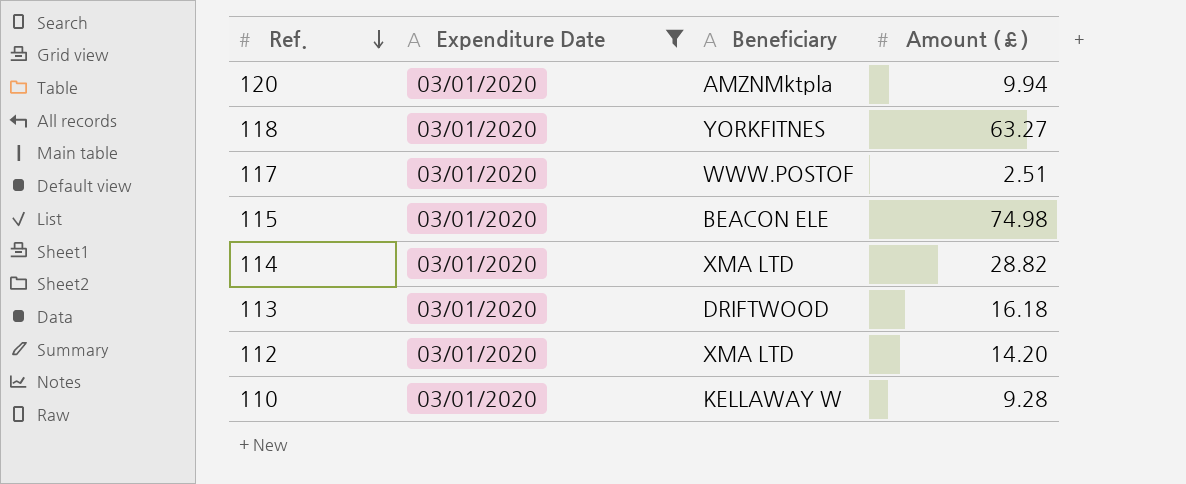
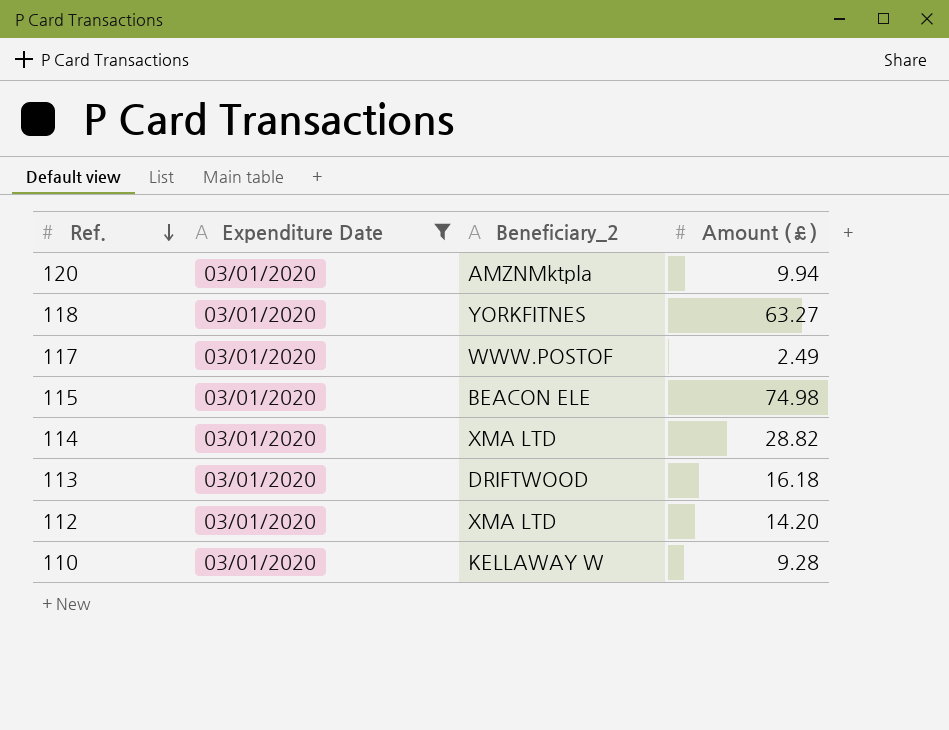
column name: Beneficiary -> Beneficiary_2
117 | Amount (£): 2.51 -> 2.49

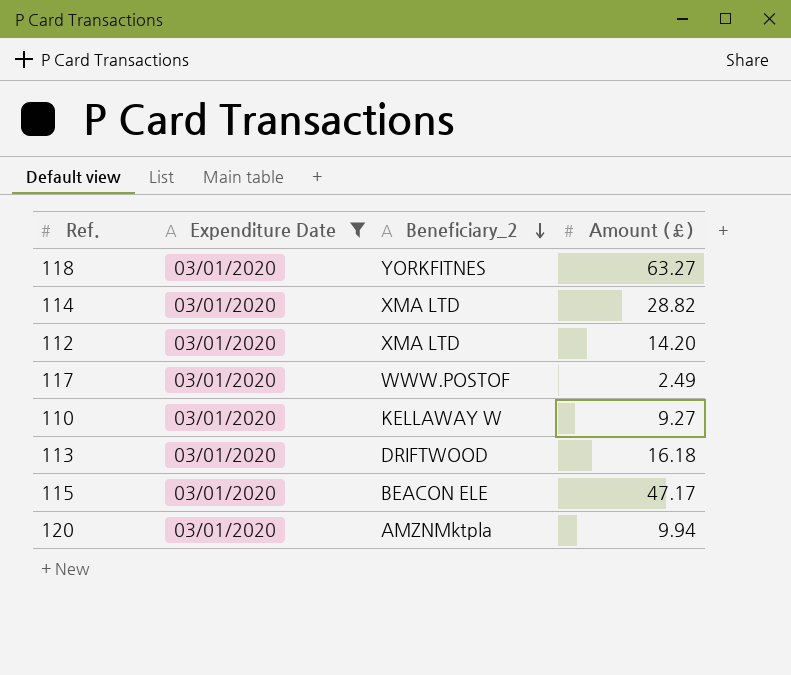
row order: Ref. descending -> Beneficiary_2 descending
110 | Amount (£): 9.28 -> 9.27
115 | Amount (£): 74.98 -> 47.17

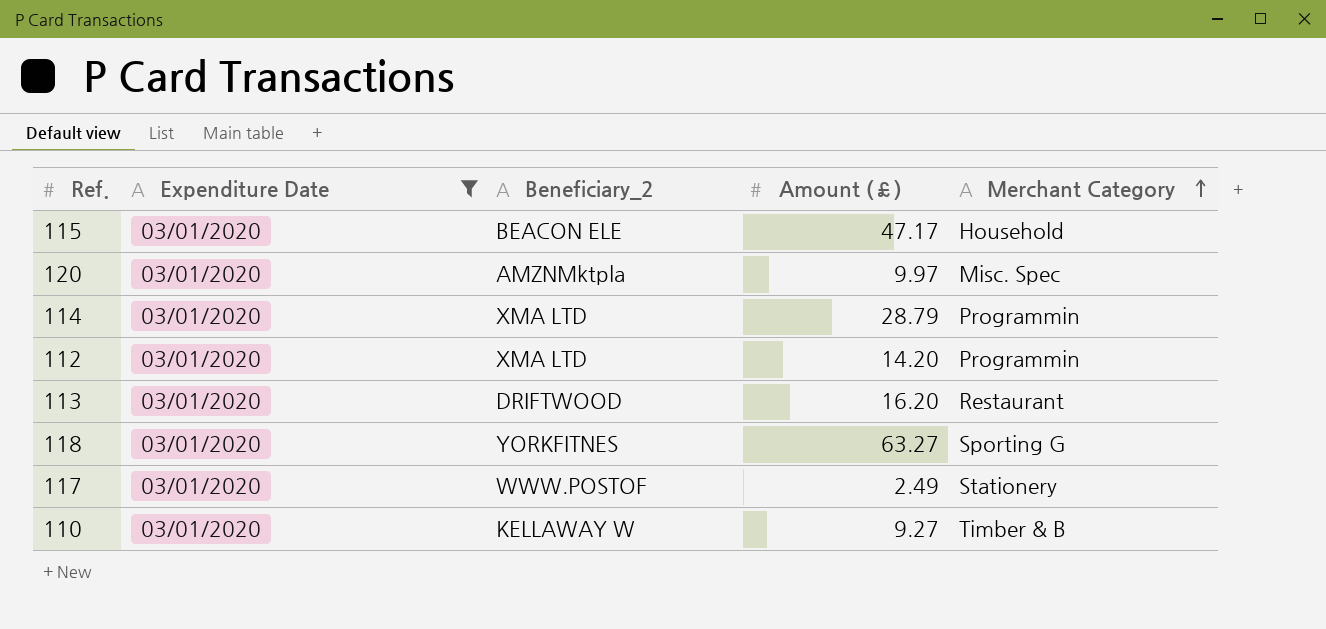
row order: Beneficiary_2 descending -> Merchant Category ascending
column Merchant Category | position: none -> 5
120 | Amount (£): 9.94 -> 9.97
114 | Amount (£): 28.82 -> 28.79
113 | Amount (£): 16.18 -> 16.20

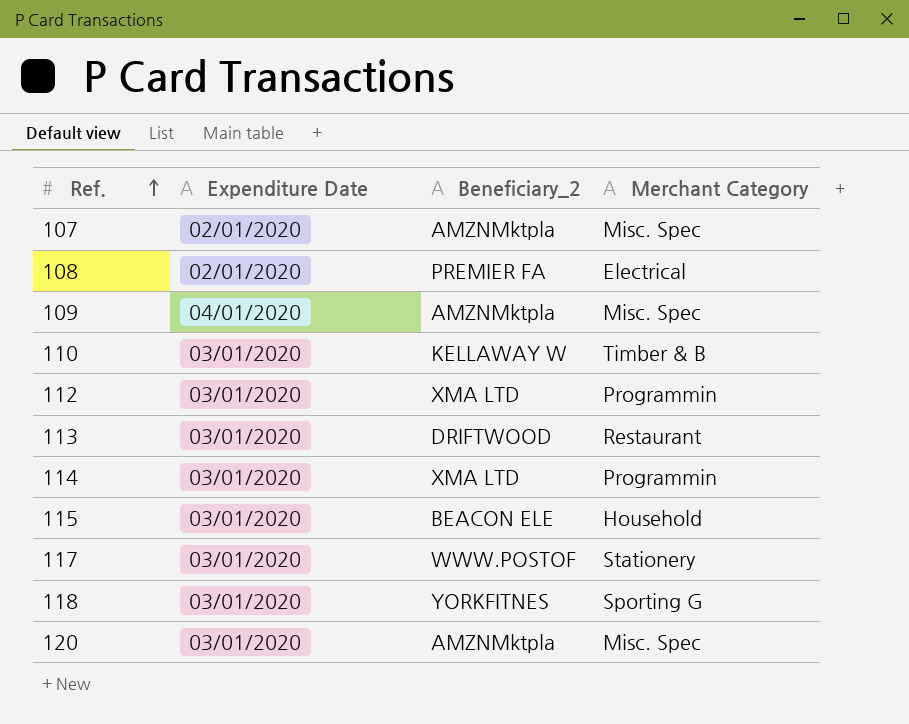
filter: Expenditure Date = 03/01/2020 -> none
row order: Merchant Category ascending -> Ref. ascending
column Amount (£) | position: 4 -> none

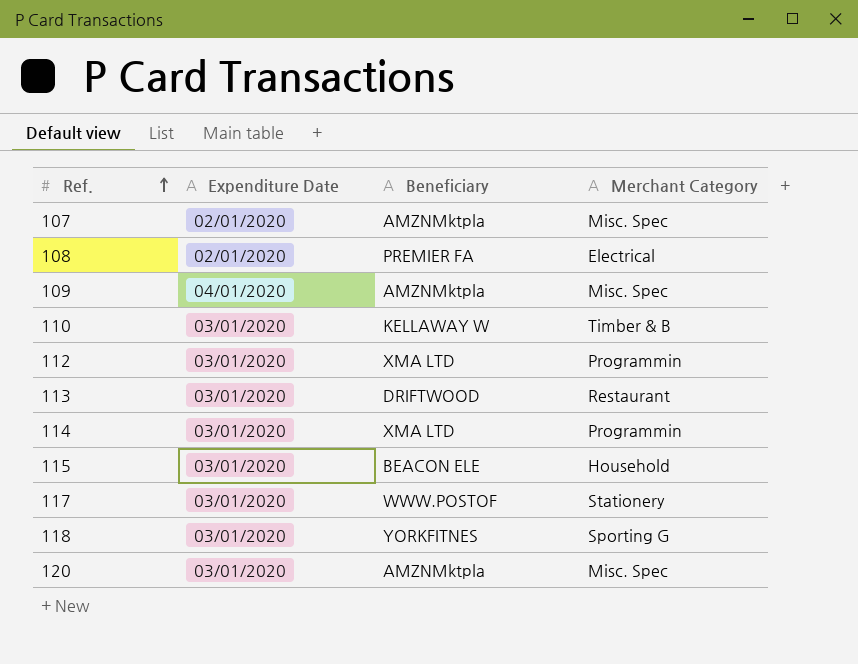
column name: Beneficiary_2 -> Beneficiary

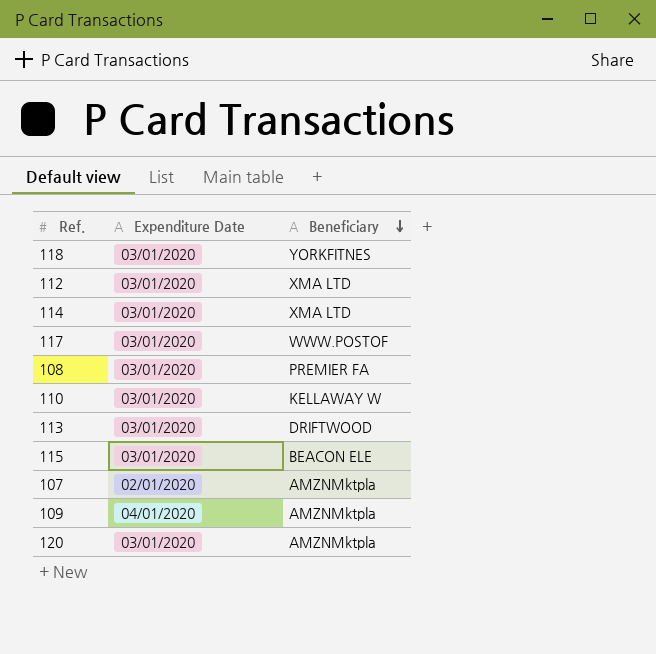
row order: Ref. ascending -> Beneficiary descending
column Merchant Category | position: 4 -> none
108 | Expenditure Date: 02/01/2020 -> 03/01/2020

